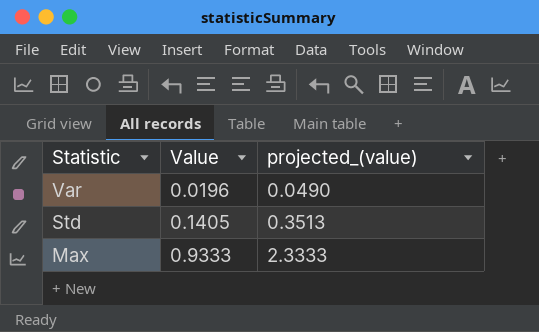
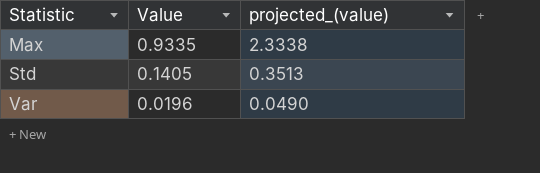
row order: Statistic descending -> Statistic ascending
Max | Value: 0.9333 -> 0.9335
Max | projected_(value): 2.3333 -> 2.3338

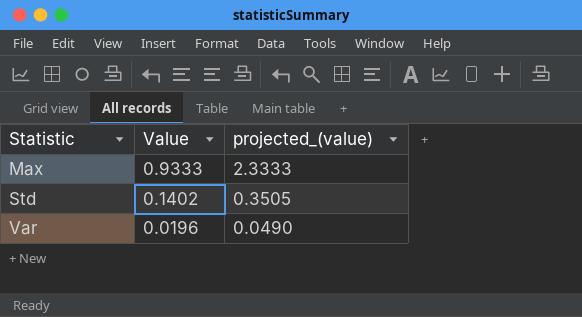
Max | Value: 0.9335 -> 0.9333
Max | projected_(value): 2.3338 -> 2.3333
Std | Value: 0.1405 -> 0.1402
Std | projected_(value): 0.3513 -> 0.3505

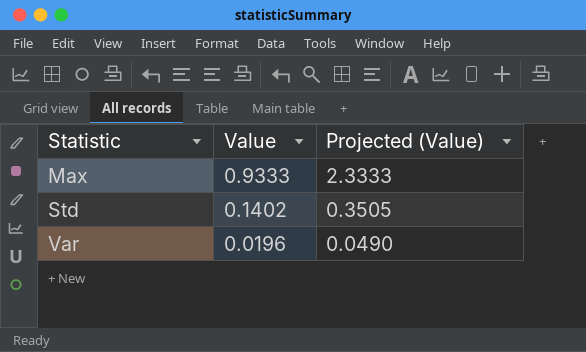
column name: projected_(value) -> Projected (Value)

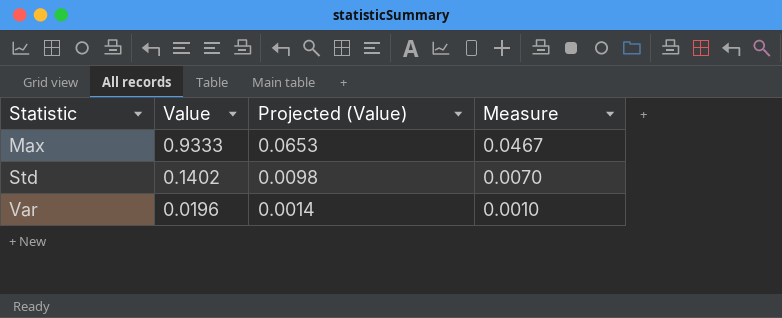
column Projected (Value) | formula: [Value] * 2.5 -> [Value] * 0.07
column Measure | formula: none -> [Value] * 0.05

